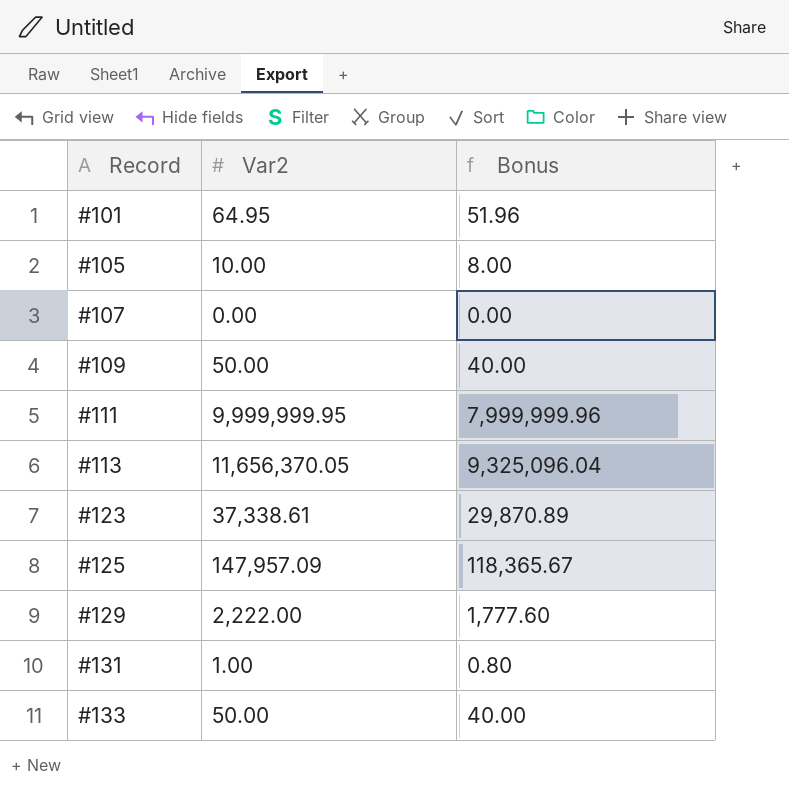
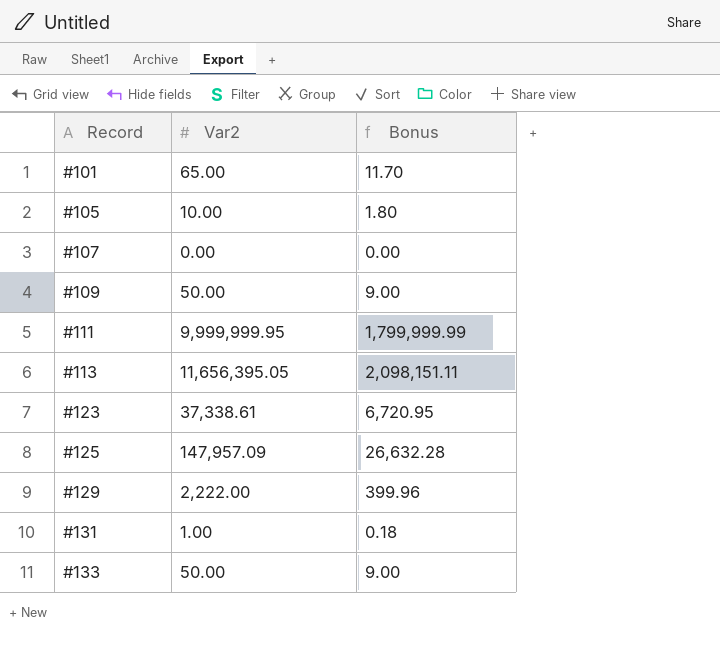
column Bonus | formula: [Var2] * 0.8 -> [Var2] * 0.18
#101 | Var2: 64.95 -> 65.00
#113 | Var2: 11,656,370.05 -> 11,656,395.05

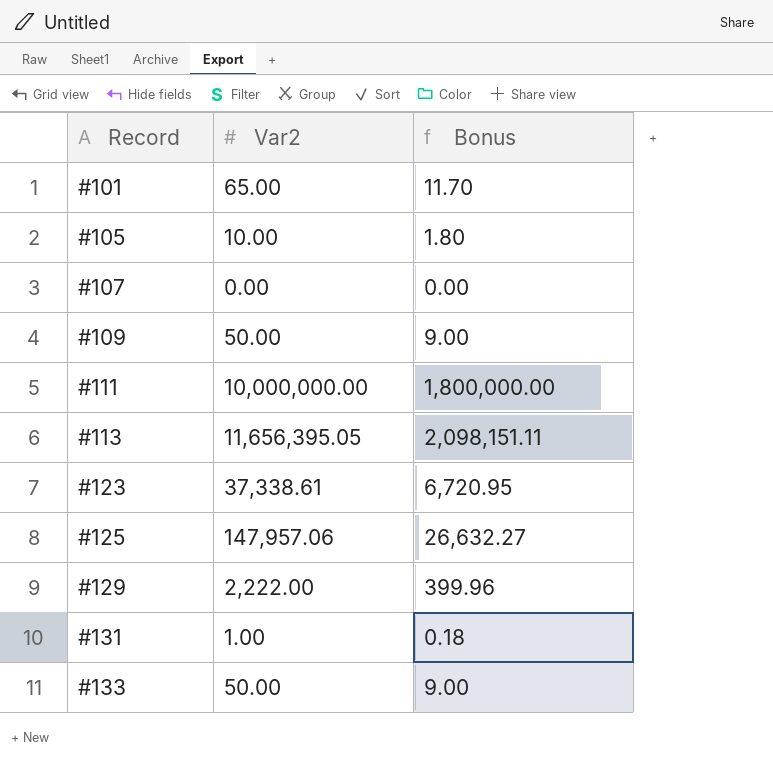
#111 | Var2: 9,999,999.95 -> 10,000,000.00
#111 | Bonus: 1,799,999.99 -> 1,800,000.00
#125 | Var2: 147,957.09 -> 147,957.06
#125 | Bonus: 26,632.28 -> 26,632.27

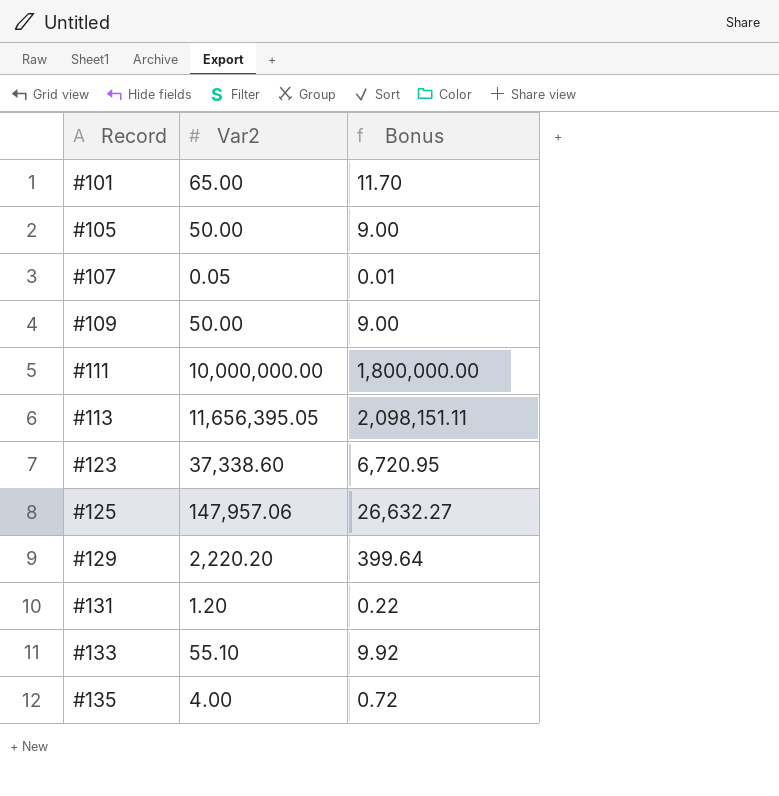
#105 | Var2: 10.00 -> 50.00
#105 | Bonus: 1.80 -> 9.00
#107 | Var2: 0.00 -> 0.05
#107 | Bonus: 0.00 -> 0.01
#123 | Var2: 37,338.61 -> 37,338.60
#129 | Var2: 2,222.00 -> 2,220.20
#129 | Bonus: 399.96 -> 399.64
#131 | Var2: 1.00 -> 1.20
#131 | Bonus: 0.18 -> 0.22
#133 | Var2: 50.00 -> 55.10
#133 | Bonus: 9.00 -> 9.92
row #135: none -> 4.00 | 0.72

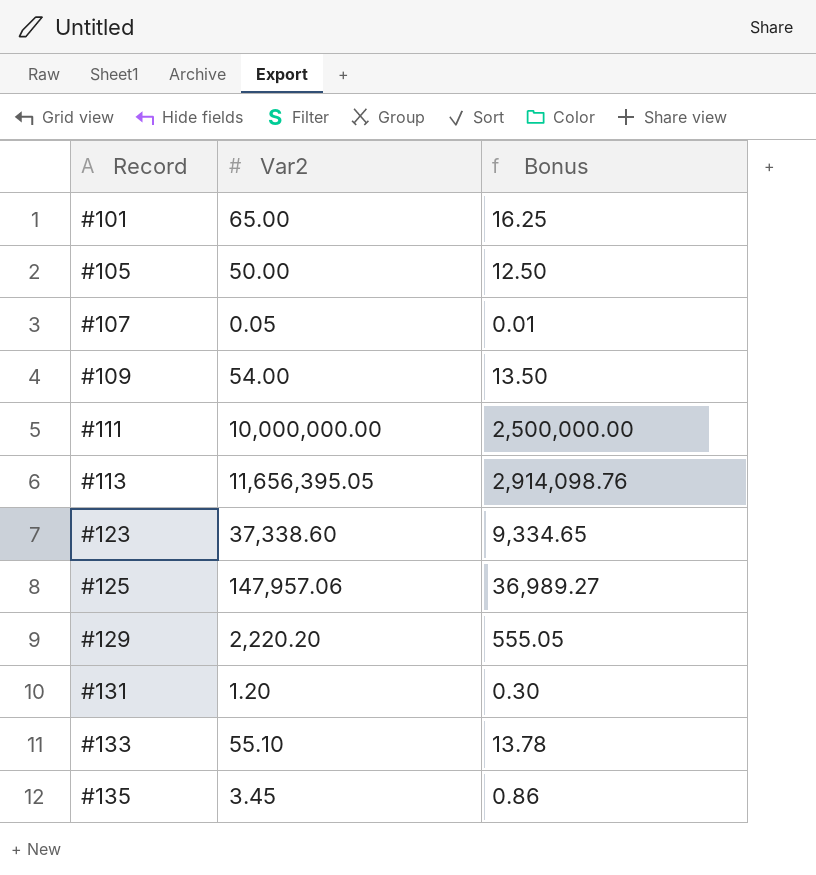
column Bonus | formula: [Var2] * 0.18 -> [Var2] * 0.25
#109 | Var2: 50.00 -> 54.00
#135 | Var2: 4.00 -> 3.45

